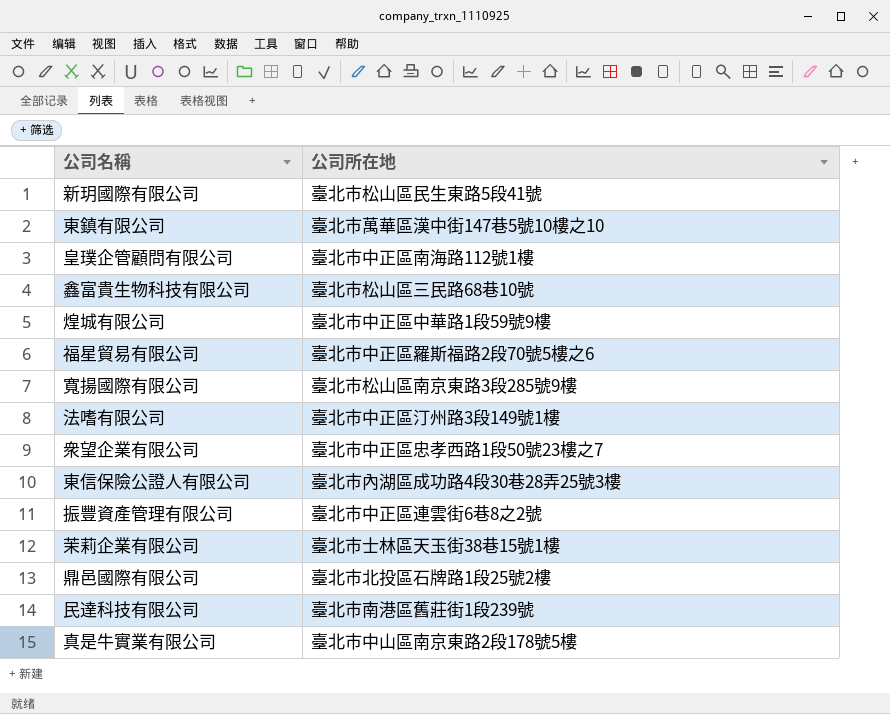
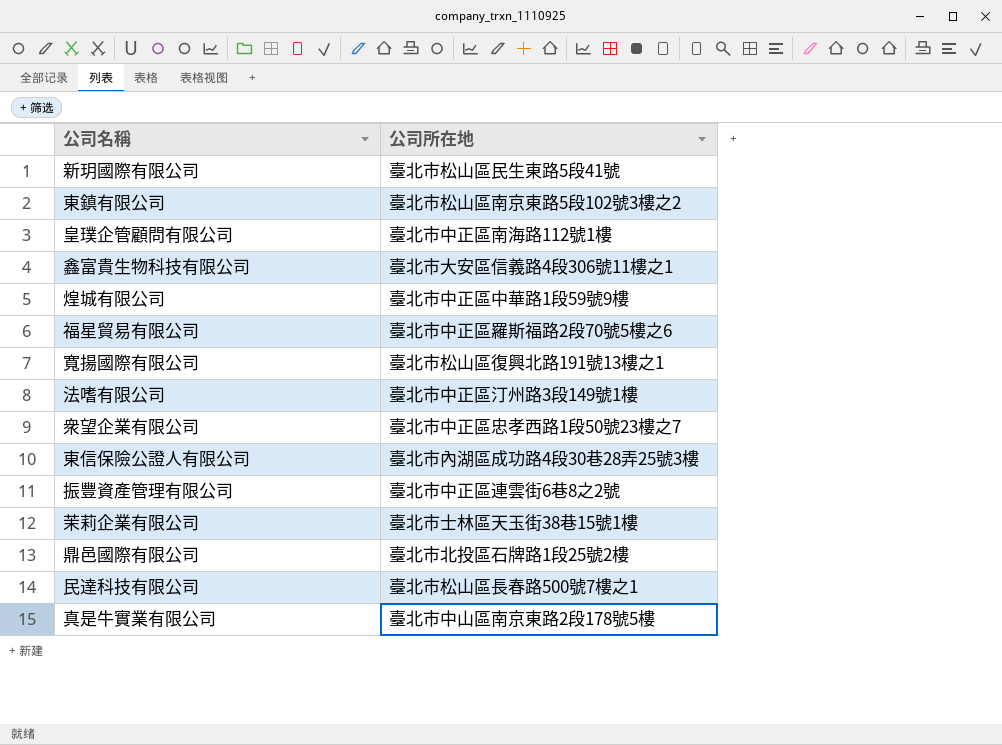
東鎮有限公司 | 公司所在地: 臺北市萬華區漢中街147巷5號10樓之10 -> 臺北市松山區南京東路5段102號3樓之2
鑫富貴生物科技有限公司 | 公司所在地: 臺北市松山區三民路68巷10號 -> 臺北市大安區信義路4段306號11樓之1
寬揚國際有限公司 | 公司所在地: 臺北市松山區南京東路3段285號9樓 -> 臺北市松山區復興北路191號13樓之1
民達科技有限公司 | 公司所在地: 臺北市南港區舊莊街1段239號 -> 臺北市松山區長春路500號7樓之1

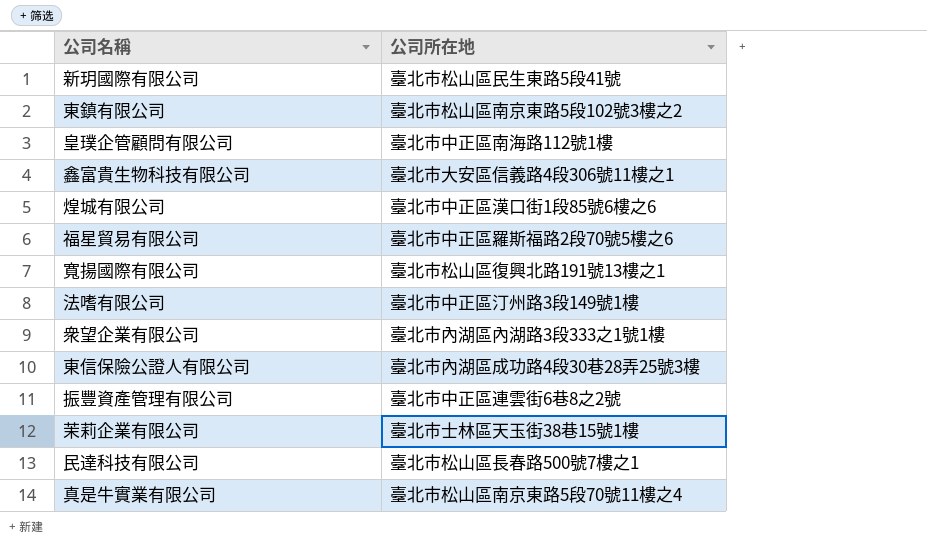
row 鼎邑國際有限公司: 臺北市北投區石牌路1段25號2樓 -> none
煌城有限公司 | 公司所在地: 臺北市中正區中華路1段59號9樓 -> 臺北市中正區漢口街1段85號6樓之6
衆望企業有限公司 | 公司所在地: 臺北市中正區忠孝西路1段50號23樓之7 -> 臺北市內湖區內湖路3段333之1號1樓
真是牛實業有限公司 | 公司所在地: 臺北市中山區南京東路2段178號5樓 -> 臺北市松山區南京東路5段70號11樓之4

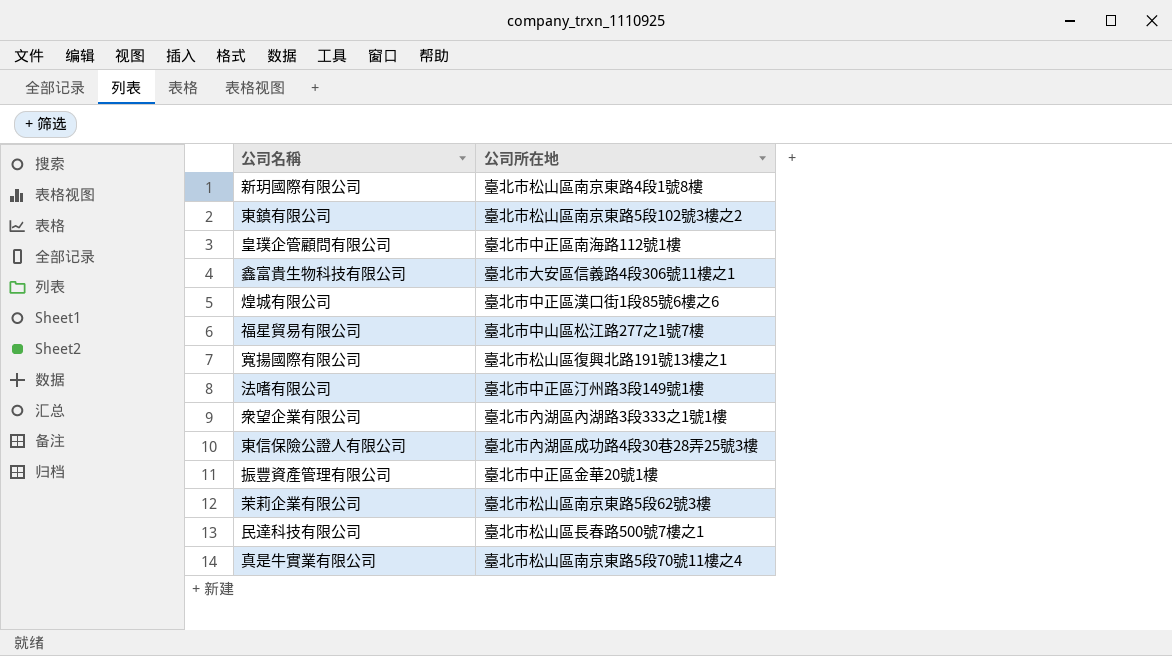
新玥國際有限公司 | 公司所在地: 臺北市松山區民生東路5段41號 -> 臺北市松山區南京東路4段1號8樓
福星貿易有限公司 | 公司所在地: 臺北市中正區羅斯福路2段70號5樓之6 -> 臺北市中山區松江路277之1號7樓
振豐資產管理有限公司 | 公司所在地: 臺北市中正區連雲街6巷8之2號 -> 臺北市中正區金華20號1樓
茉莉企業有限公司 | 公司所在地: 臺北市士林區天玉街38巷15號1樓 -> 臺北市松山區南京東路5段62號3樓

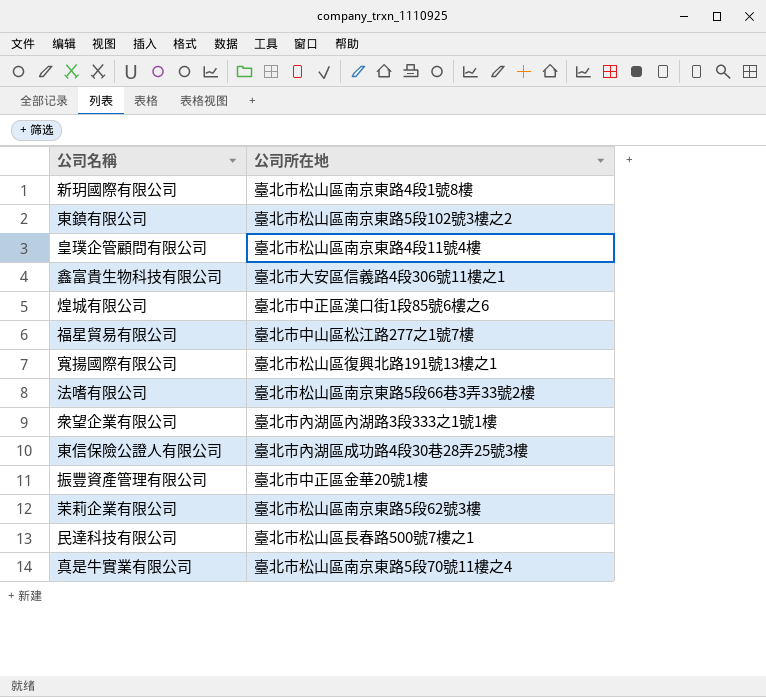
皇璞企管顧問有限公司 | 公司所在地: 臺北市中正區南海路112號1樓 -> 臺北市松山區南京東路4段11號4樓
法嗜有限公司 | 公司所在地: 臺北市中正區汀州路3段149號1樓 -> 臺北市松山區南京東路5段66巷3弄33號2樓

